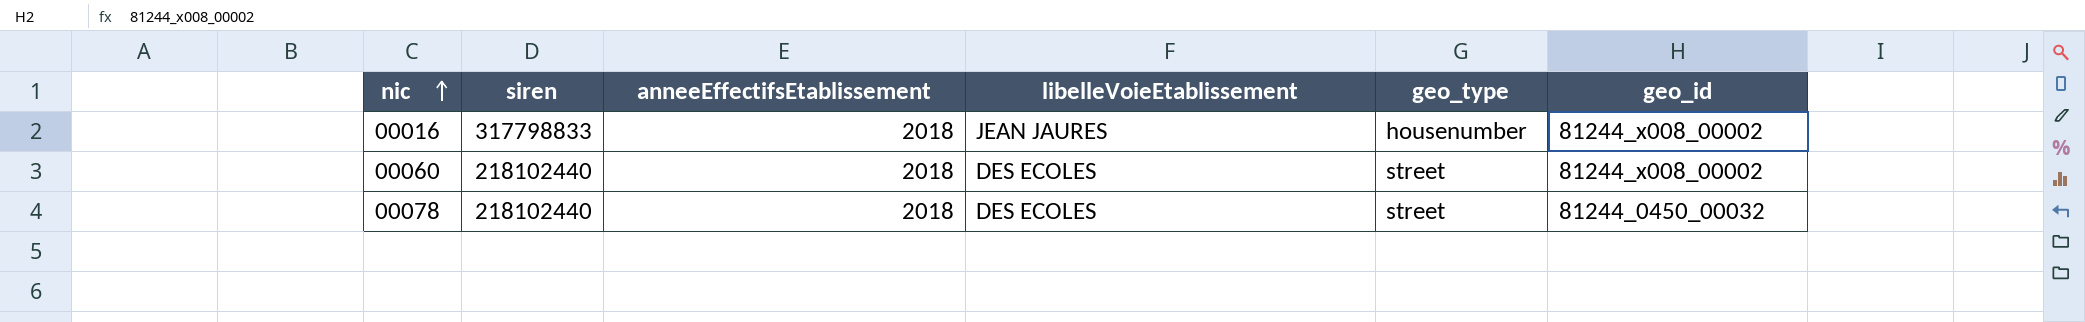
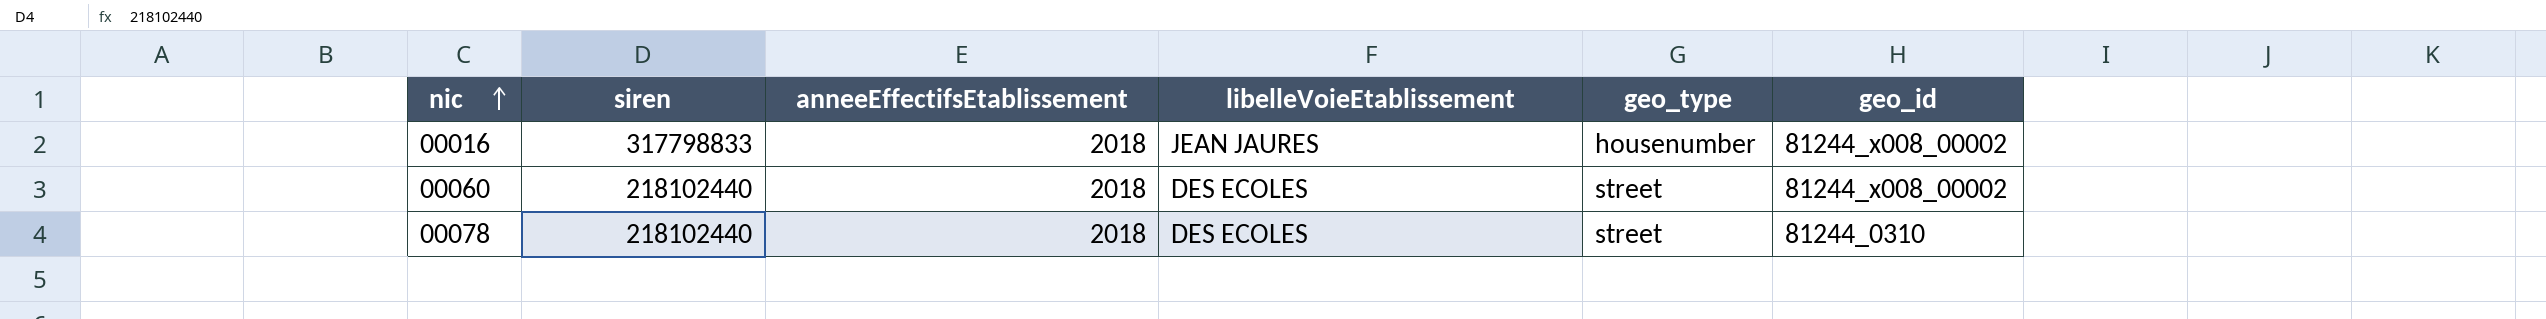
00078 | geo_id: 81244_0450_00032 -> 81244_0310

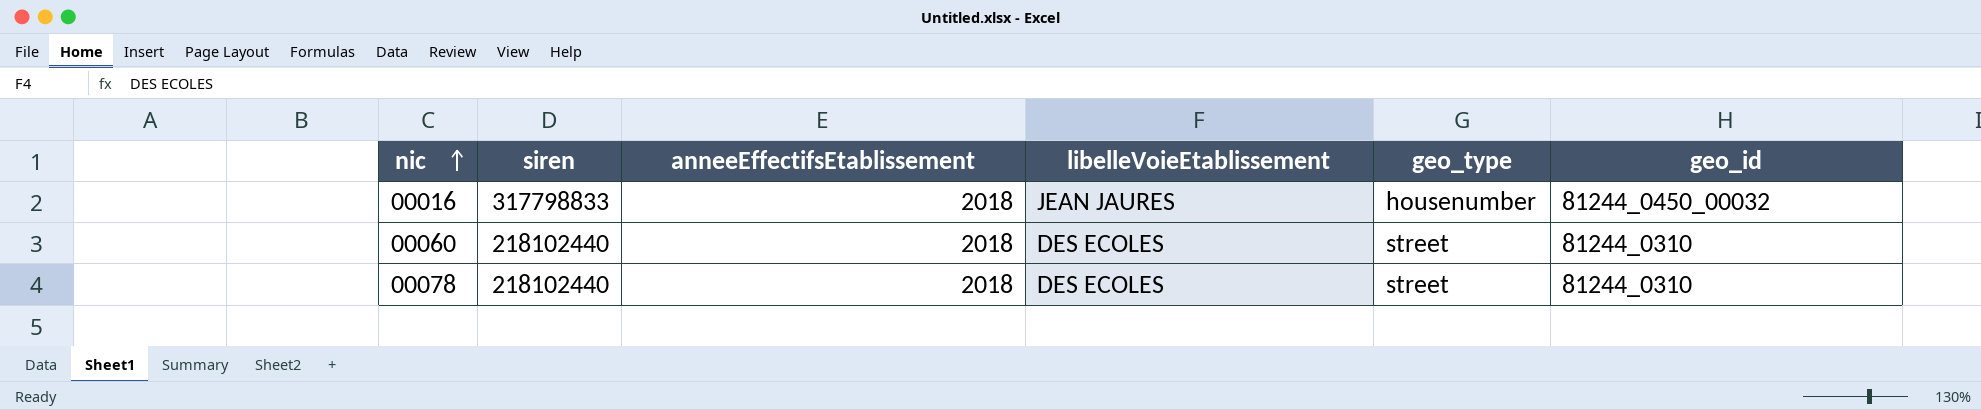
00016 | geo_id: 81244_x008_00002 -> 81244_0450_00032
00060 | geo_id: 81244_x008_00002 -> 81244_0310

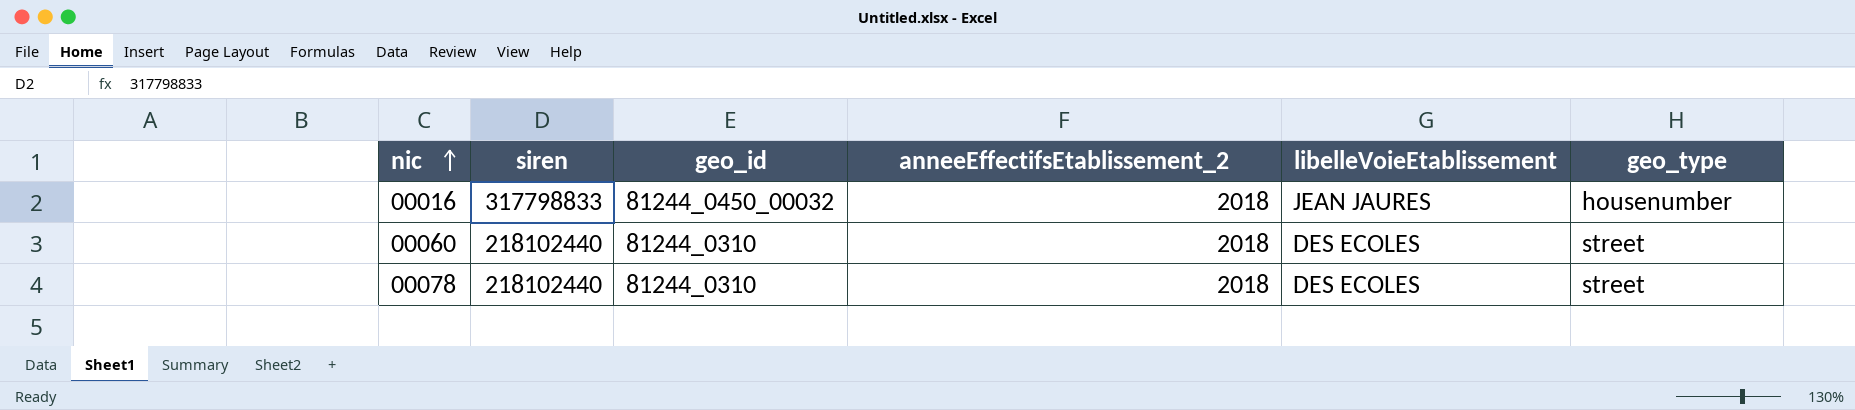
column geo_id | position: 6 -> 3
column name: anneeEffectifsEtablissement -> anneeEffectifsEtablissement_2

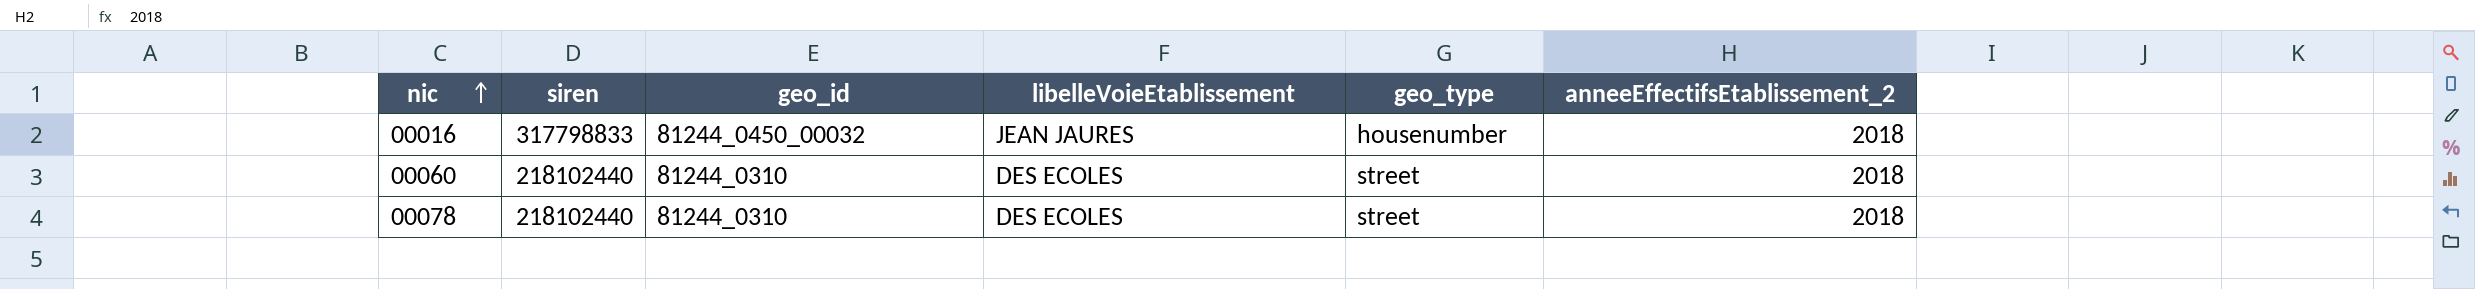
column anneeEffectifsEtablissement_2 | position: 4 -> 6

